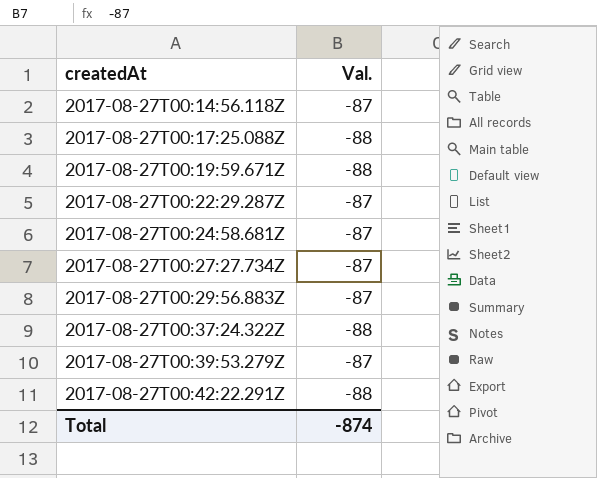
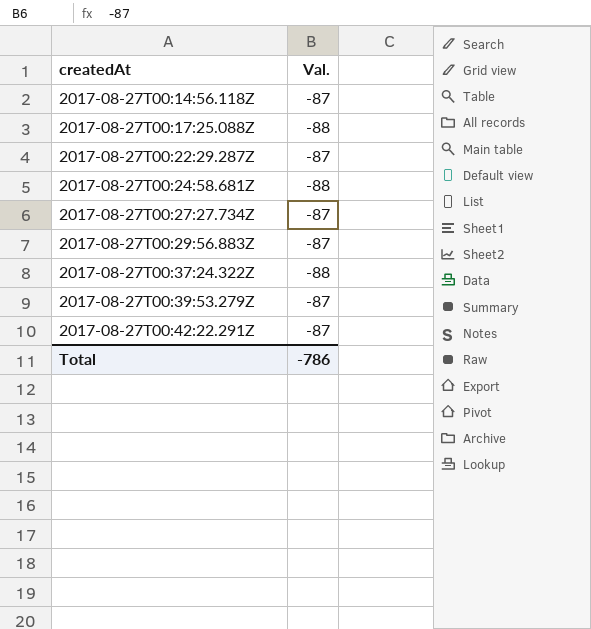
row 2017-08-27T00:19:59.671Z: -88 -> none
2017-08-27T00:24:58.681Z | Val.: -87 -> -88
2017-08-27T00:42:22.291Z | Val.: -88 -> -87
Total | Val.: -874 -> -786

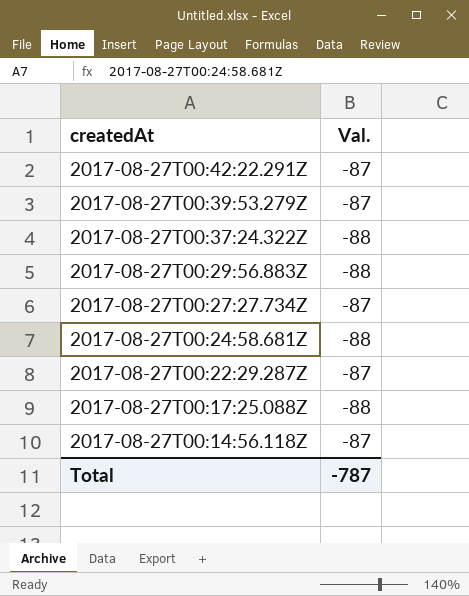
row order: createdAt ascending -> createdAt descending
2017-08-27T00:29:56.883Z | Val.: -87 -> -88
Total | Val.: -786 -> -787

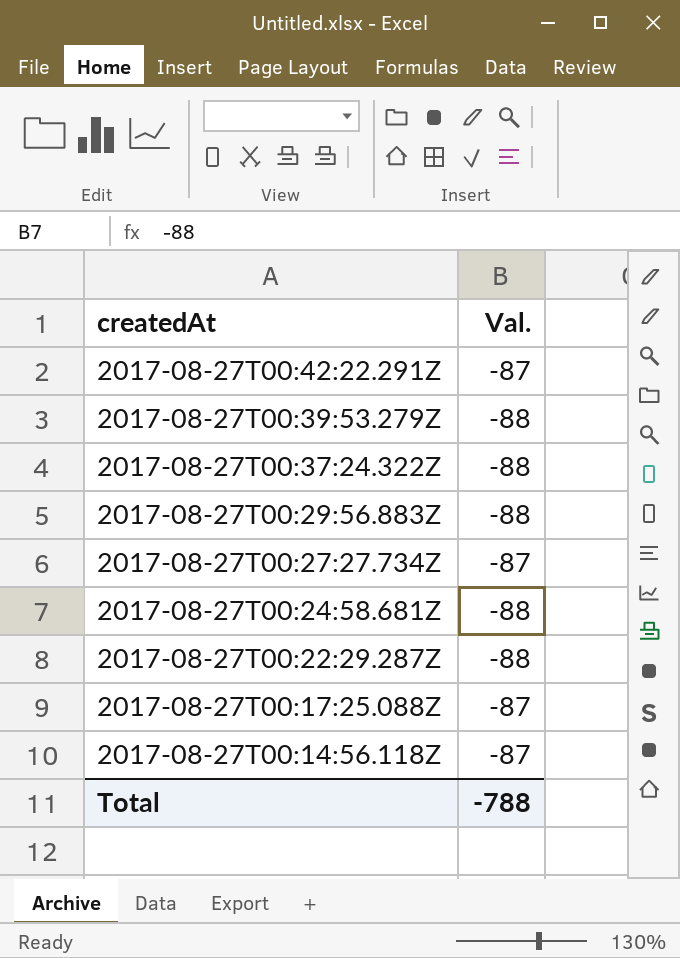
2017-08-27T00:39:53.279Z | Val.: -87 -> -88
2017-08-27T00:22:29.287Z | Val.: -87 -> -88
2017-08-27T00:17:25.088Z | Val.: -88 -> -87
Total | Val.: -787 -> -788

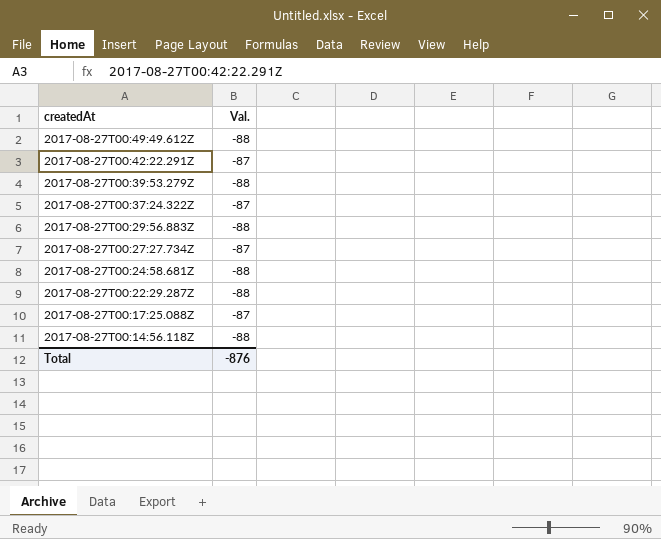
row 2017-08-27T00:49:49.612Z: none -> -88
2017-08-27T00:37:24.322Z | Val.: -88 -> -87
2017-08-27T00:14:56.118Z | Val.: -87 -> -88
Total | Val.: -788 -> -876

